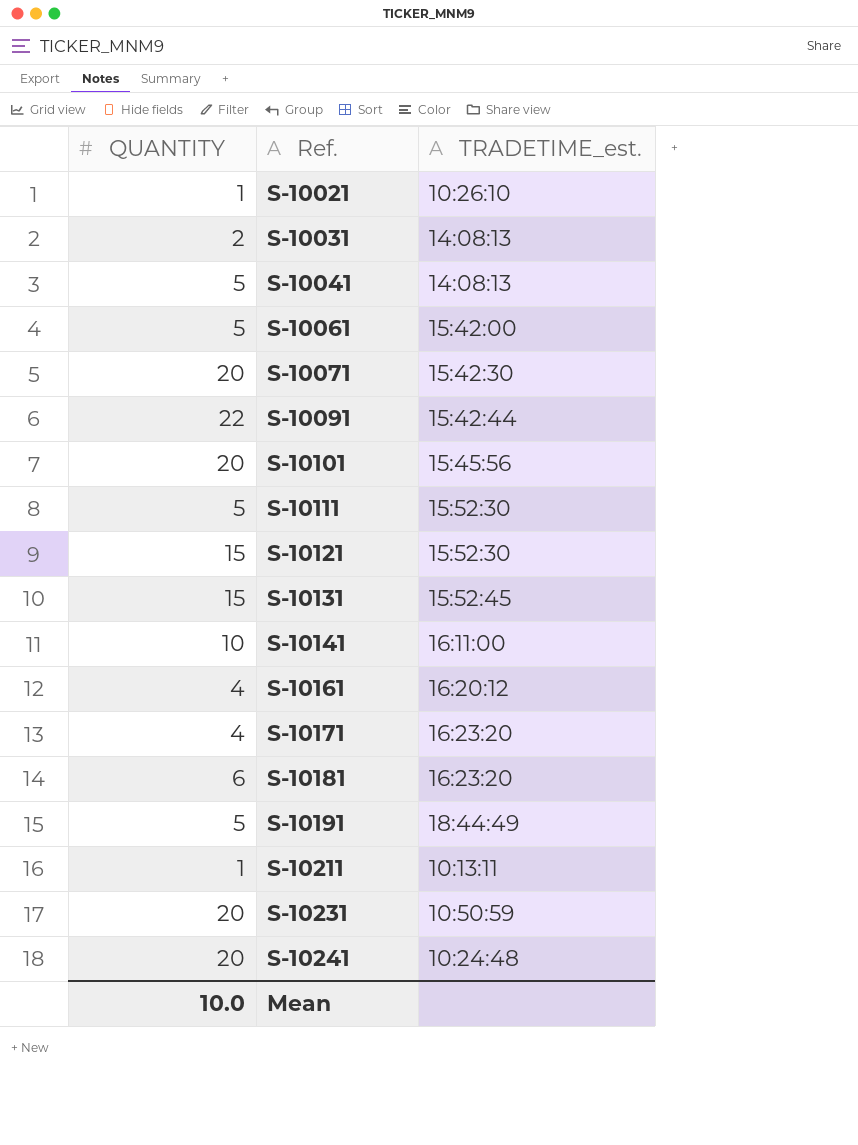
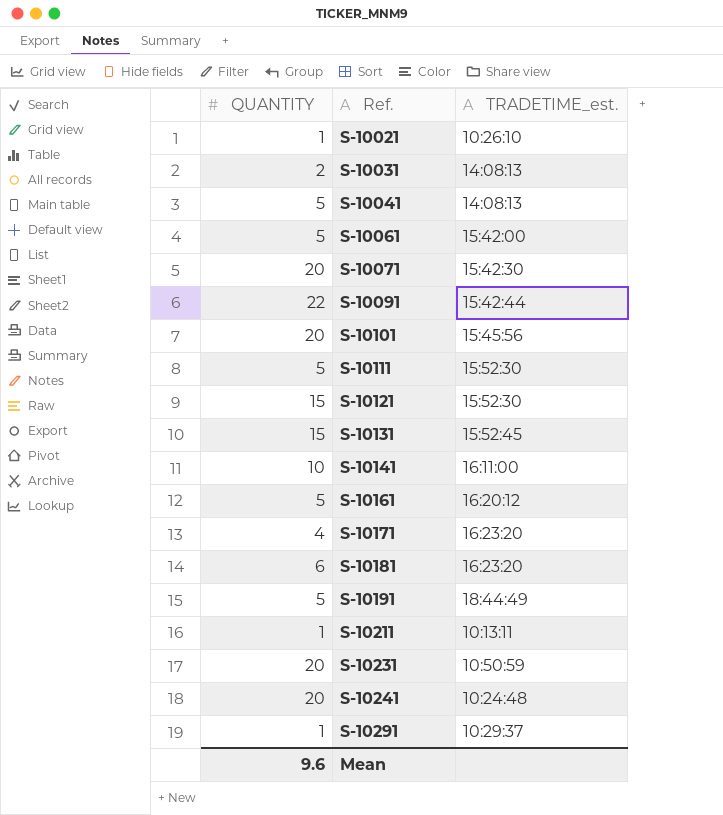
S-10161 | QUANTITY: 4 -> 5
row S-10291: none -> 1 | 10:29:37
Mean | QUANTITY: 10.0 -> 9.6

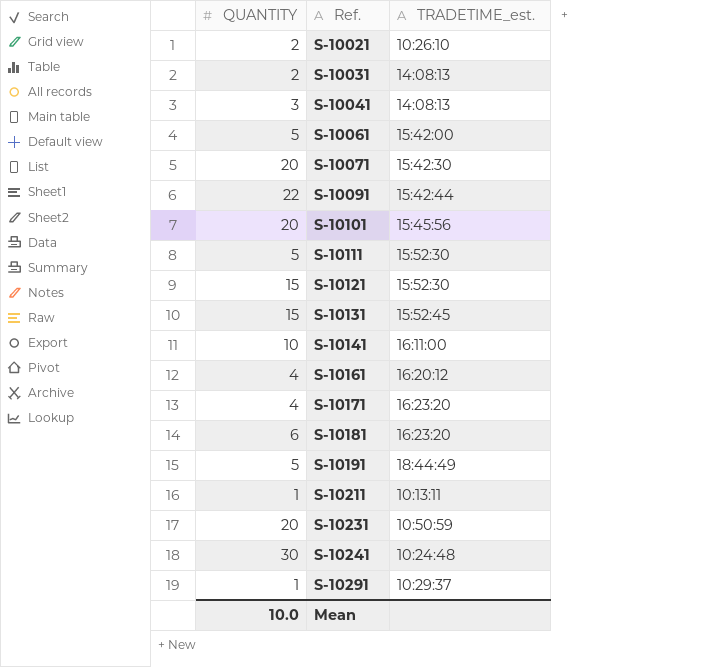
S-10021 | QUANTITY: 1 -> 2
S-10041 | QUANTITY: 5 -> 3
S-10161 | QUANTITY: 5 -> 4
S-10241 | QUANTITY: 20 -> 30
Mean | QUANTITY: 9.6 -> 10.0

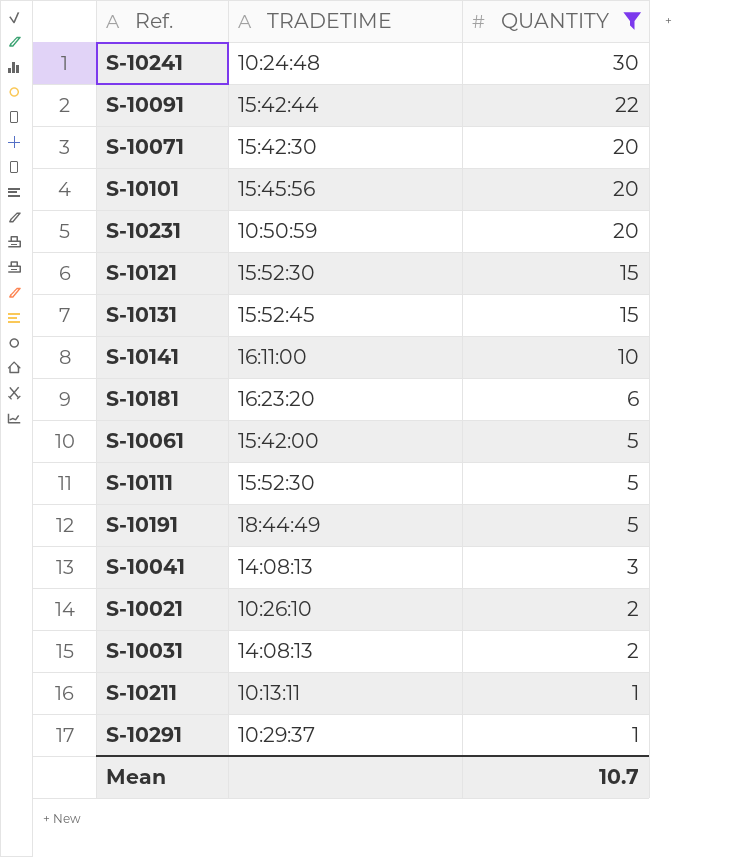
filter: none -> QUANTITY != 4
row order: Ref. ascending -> QUANTITY descending
column name: TRADETIME_est. -> TRADETIME
column QUANTITY | position: 1 -> 3
Mean | QUANTITY: 10.0 -> 10.7

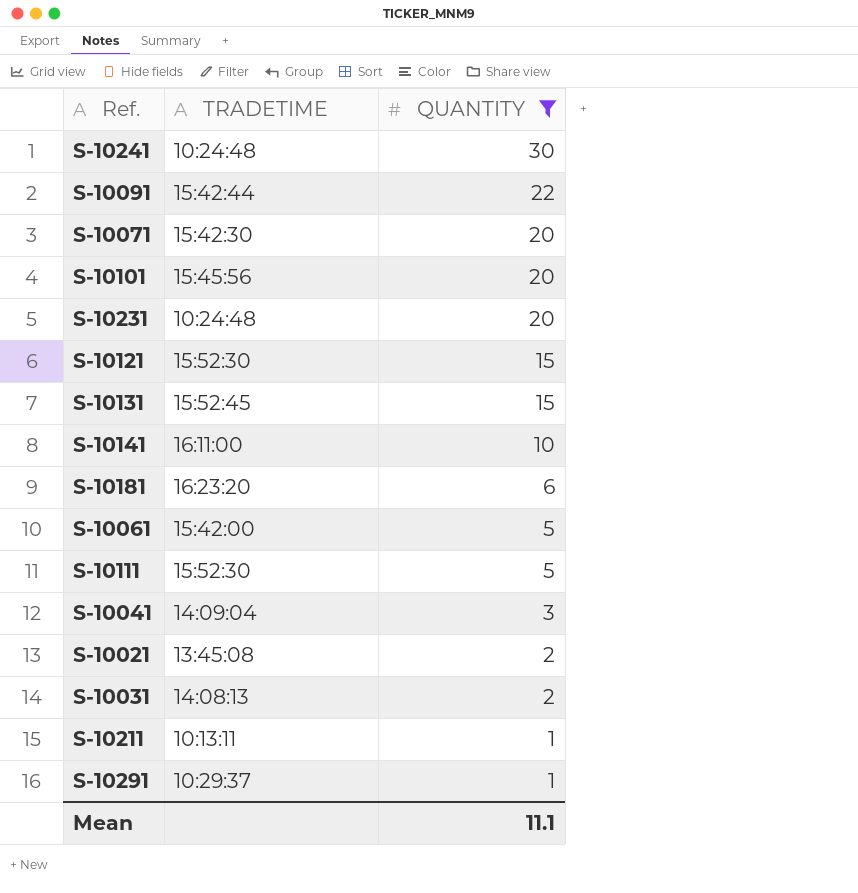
row S-10191: 18:44:49 | 5 -> none
S-10231 | TRADETIME: 10:50:59 -> 10:24:48
S-10041 | TRADETIME: 14:08:13 -> 14:09:04
S-10021 | TRADETIME: 10:26:10 -> 13:45:08
Mean | QUANTITY: 10.7 -> 11.1

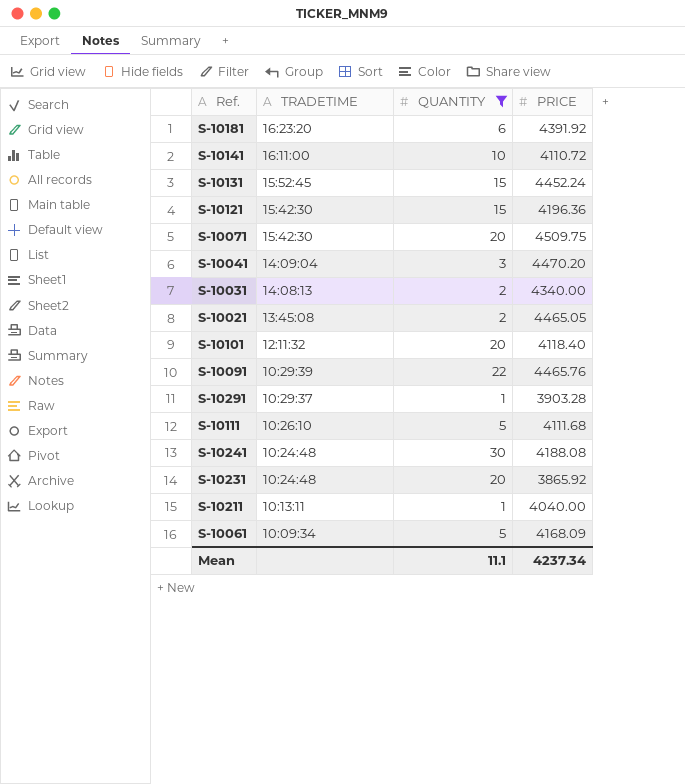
row order: QUANTITY descending -> TRADETIME descending
column PRICE | position: none -> 4
S-10121 | TRADETIME: 15:52:30 -> 15:42:30
S-10101 | TRADETIME: 15:45:56 -> 12:11:32
S-10091 | TRADETIME: 15:42:44 -> 10:29:39
S-10111 | TRADETIME: 15:52:30 -> 10:26:10
S-10061 | TRADETIME: 15:42:00 -> 10:09:34

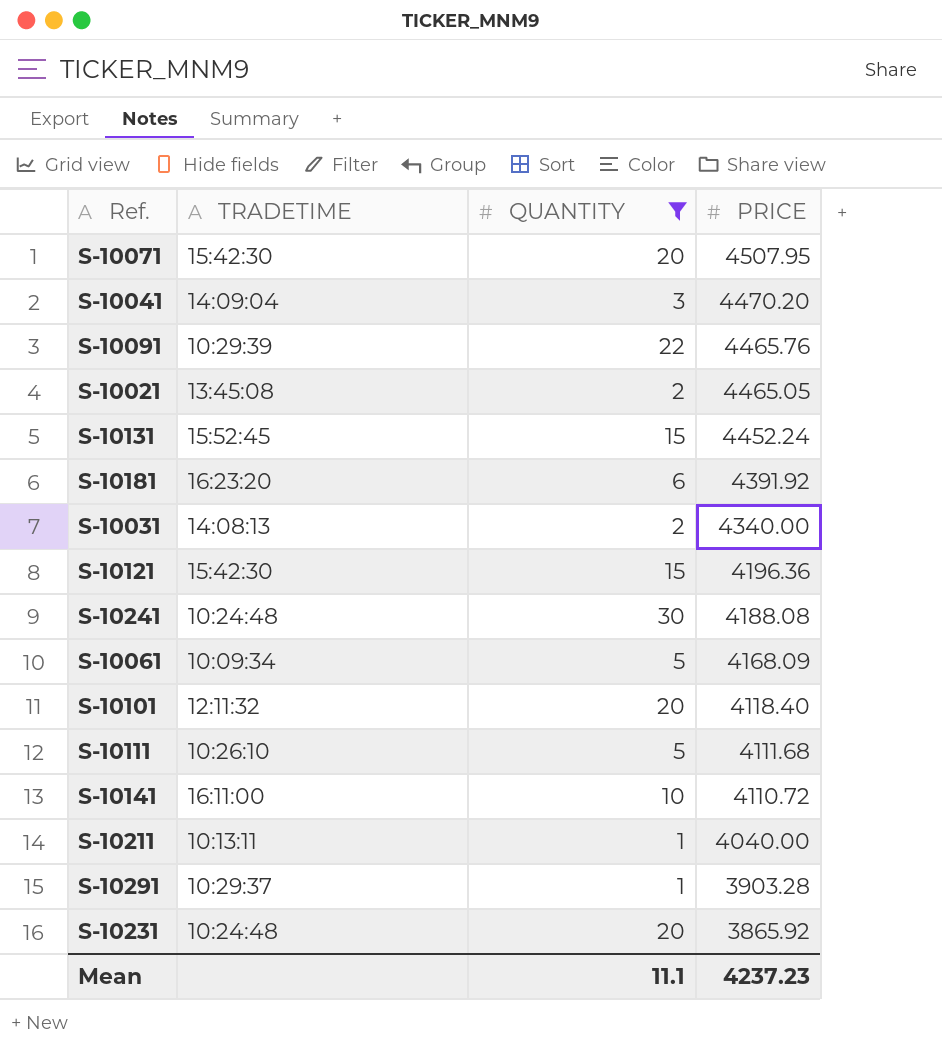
row order: TRADETIME descending -> PRICE descending
S-10071 | PRICE: 4509.75 -> 4507.95
Mean | PRICE: 4237.34 -> 4237.23

